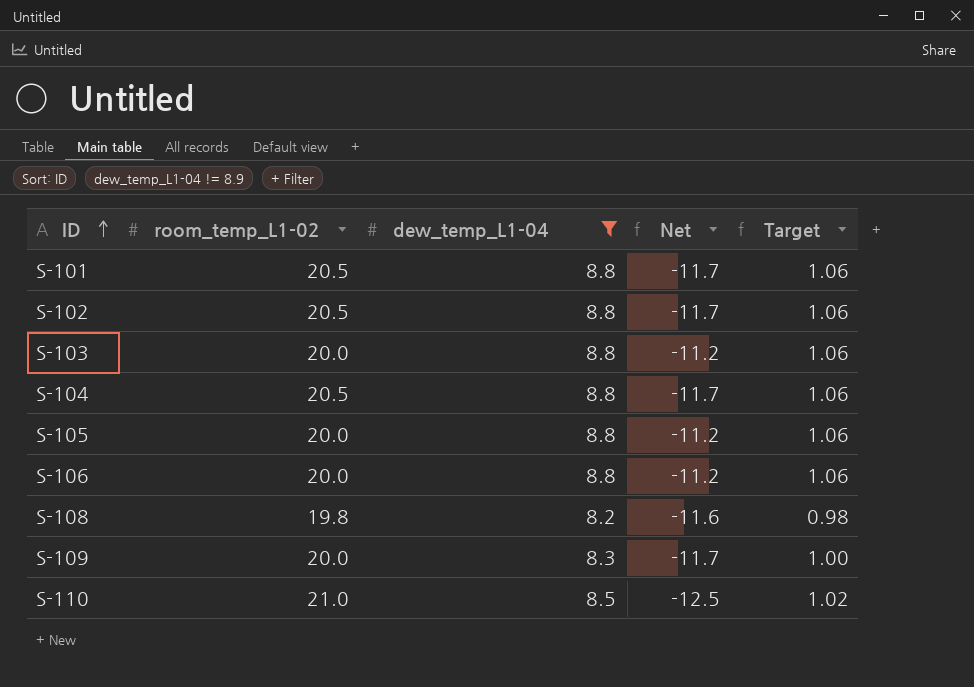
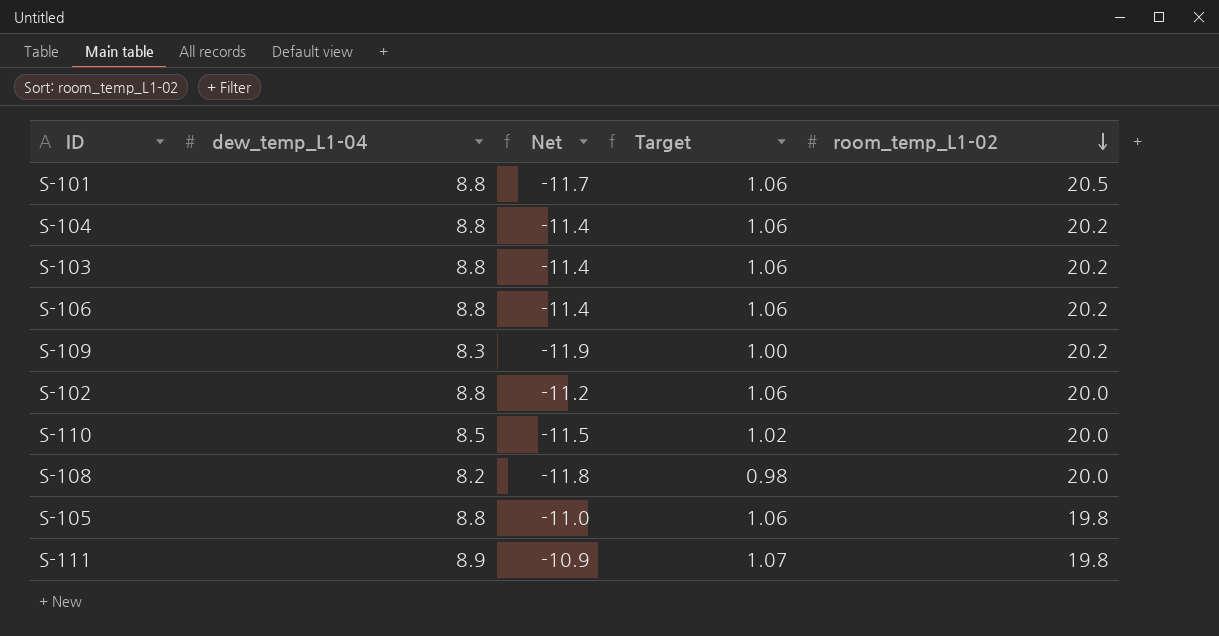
filter: dew_temp_L1-04 != 8.9 -> none
row order: ID ascending -> room_temp_L1-02 descending
column room_temp_L1-02 | position: 2 -> 5
S-104 | Net: -11.7 -> -11.4
S-104 | room_temp_L1-02: 20.5 -> 20.2
S-103 | Net: -11.2 -> -11.4
S-103 | room_temp_L1-02: 20.0 -> 20.2
S-106 | Net: -11.2 -> -11.4
S-106 | room_temp_L1-02: 20.0 -> 20.2
S-109 | Net: -11.7 -> -11.9
S-109 | room_temp_L1-02: 20.0 -> 20.2
S-102 | Net: -11.7 -> -11.2
S-102 | room_temp_L1-02: 20.5 -> 20.0
S-110 | Net: -12.5 -> -11.5
S-110 | room_temp_L1-02: 21.0 -> 20.0
S-108 | Net: -11.6 -> -11.8
S-108 | room_temp_L1-02: 19.8 -> 20.0
S-105 | Net: -11.2 -> -11.0
S-105 | room_temp_L1-02: 20.0 -> 19.8

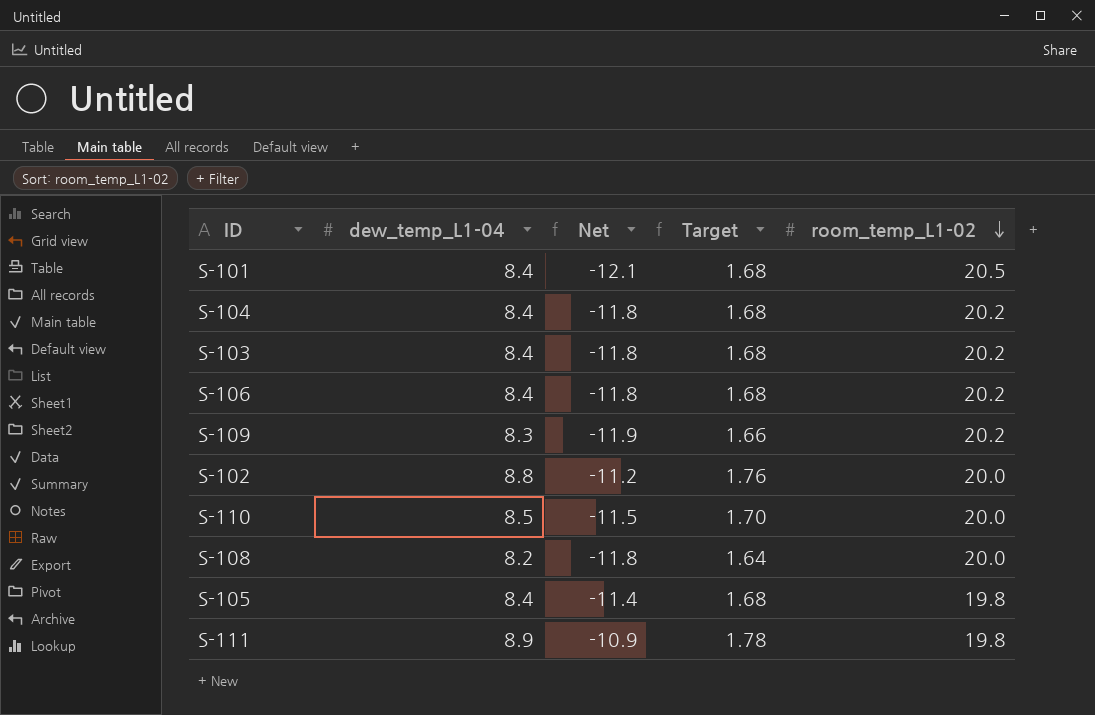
column Target | formula: [dew_temp_L1-04] * 0.12 -> [dew_temp_L1-04] * 0.2
S-101 | dew_temp_L1-04: 8.8 -> 8.4
S-101 | Net: -11.7 -> -12.1
S-104 | dew_temp_L1-04: 8.8 -> 8.4
S-104 | Net: -11.4 -> -11.8
S-103 | dew_temp_L1-04: 8.8 -> 8.4
S-103 | Net: -11.4 -> -11.8
S-106 | dew_temp_L1-04: 8.8 -> 8.4
S-106 | Net: -11.4 -> -11.8
S-105 | dew_temp_L1-04: 8.8 -> 8.4
S-105 | Net: -11.0 -> -11.4

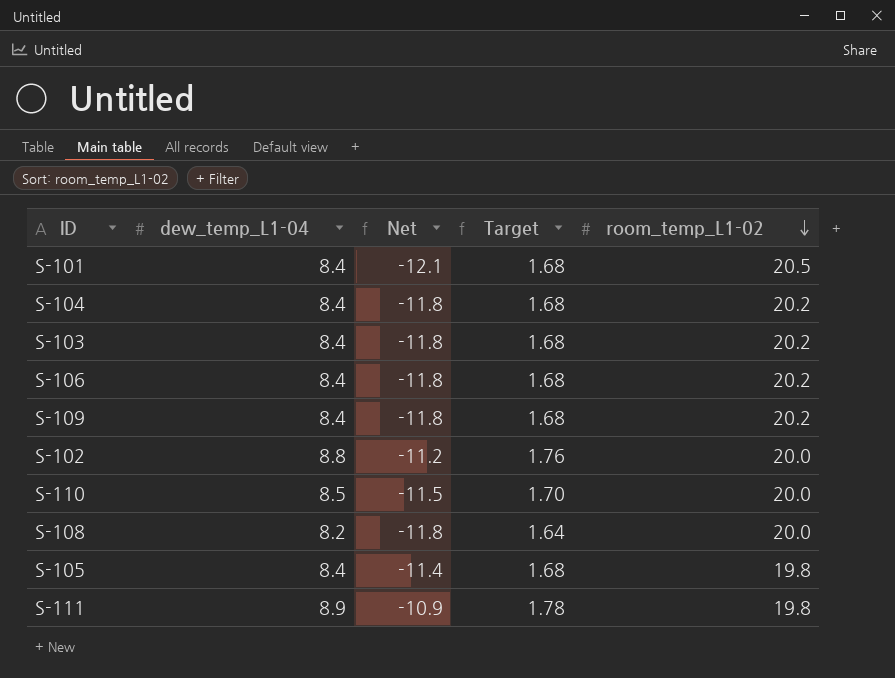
S-109 | dew_temp_L1-04: 8.3 -> 8.4
S-109 | Net: -11.9 -> -11.8
S-109 | Target: 1.66 -> 1.68

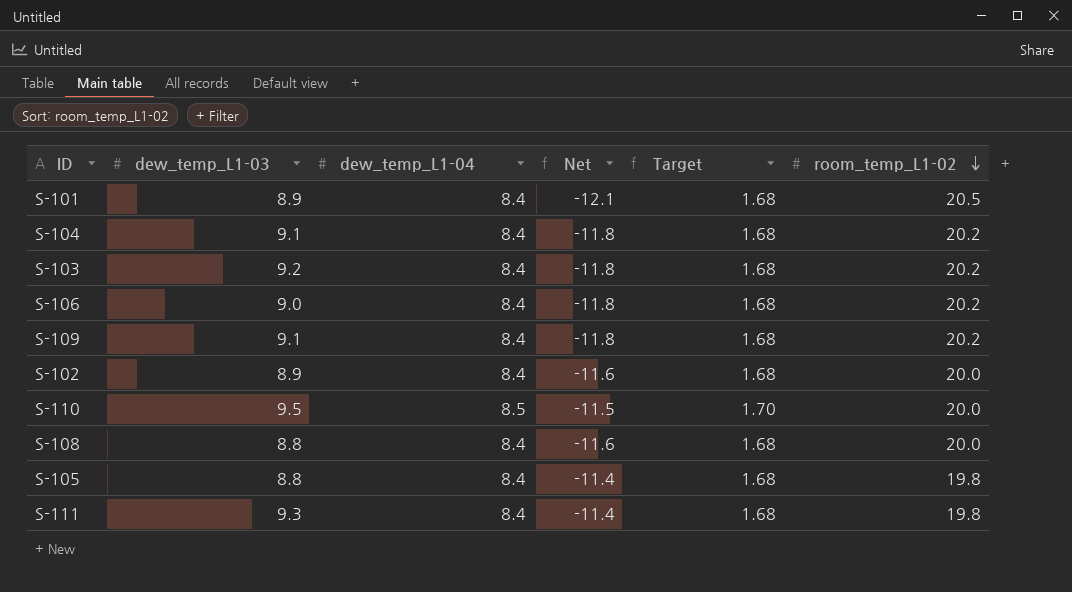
column dew_temp_L1-03 | position: none -> 2
S-102 | dew_temp_L1-04: 8.8 -> 8.4
S-102 | Net: -11.2 -> -11.6
S-102 | Target: 1.76 -> 1.68
S-108 | dew_temp_L1-04: 8.2 -> 8.4
S-108 | Net: -11.8 -> -11.6
S-108 | Target: 1.64 -> 1.68
S-111 | dew_temp_L1-04: 8.9 -> 8.4
S-111 | Net: -10.9 -> -11.4
S-111 | Target: 1.78 -> 1.68

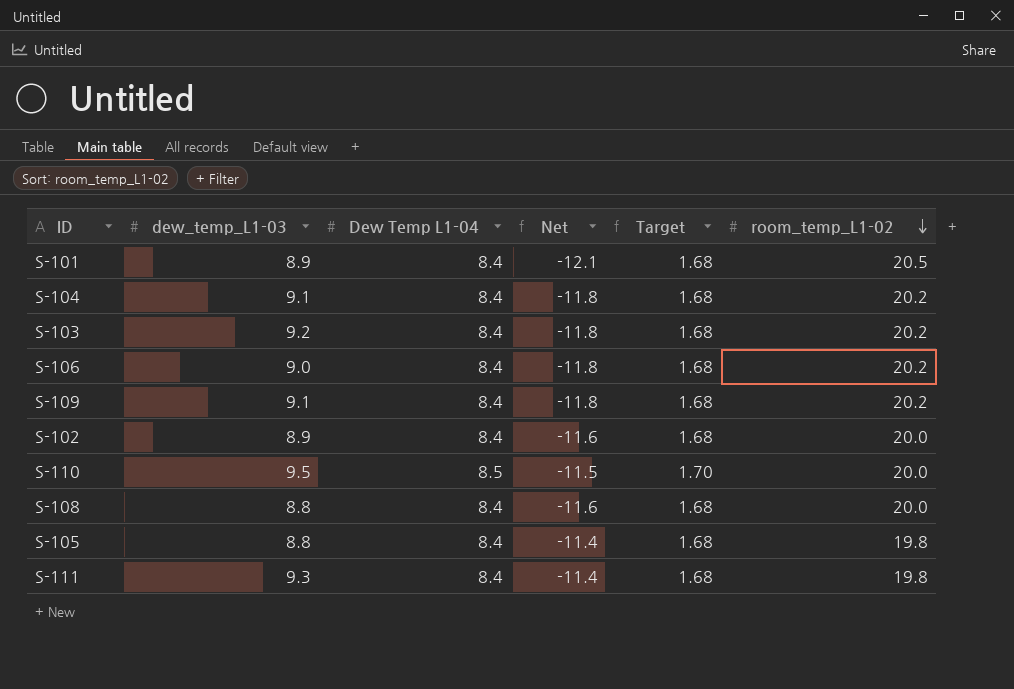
column name: dew_temp_L1-04 -> Dew Temp L1-04

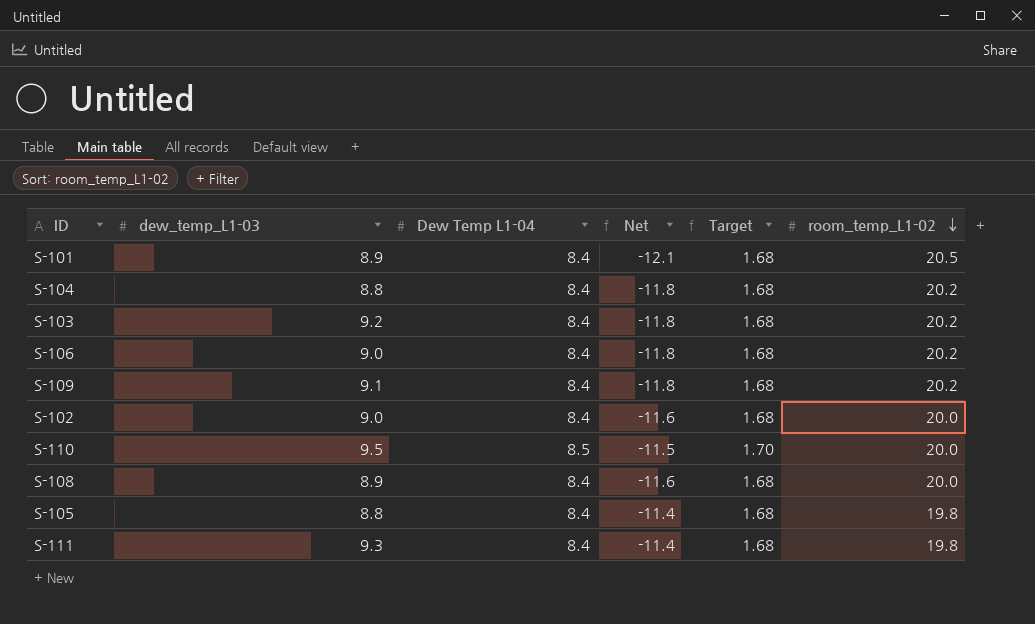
S-104 | dew_temp_L1-03: 9.1 -> 8.8
S-102 | dew_temp_L1-03: 8.9 -> 9.0
S-108 | dew_temp_L1-03: 8.8 -> 8.9

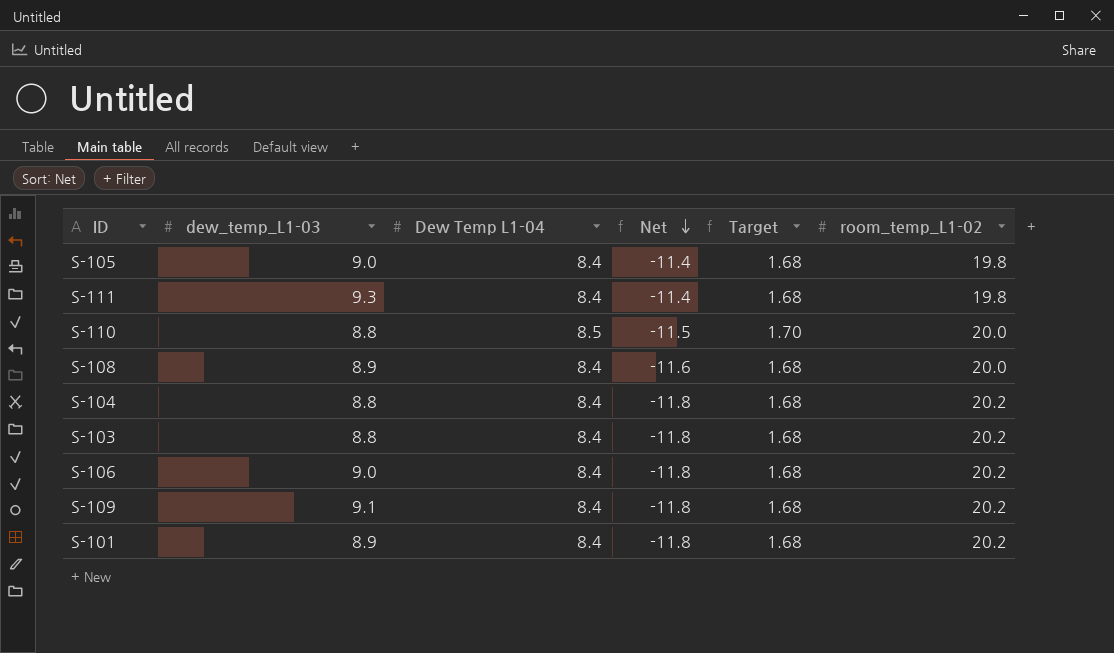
row order: room_temp_L1-02 descending -> Net descending
row S-102: 9.0 | 8.4 | -11.6 | 1.68 | 20.0 -> none
S-105 | dew_temp_L1-03: 8.8 -> 9.0
S-110 | dew_temp_L1-03: 9.5 -> 8.8
S-103 | dew_temp_L1-03: 9.2 -> 8.8
S-101 | Net: -12.1 -> -11.8
S-101 | room_temp_L1-02: 20.5 -> 20.2

